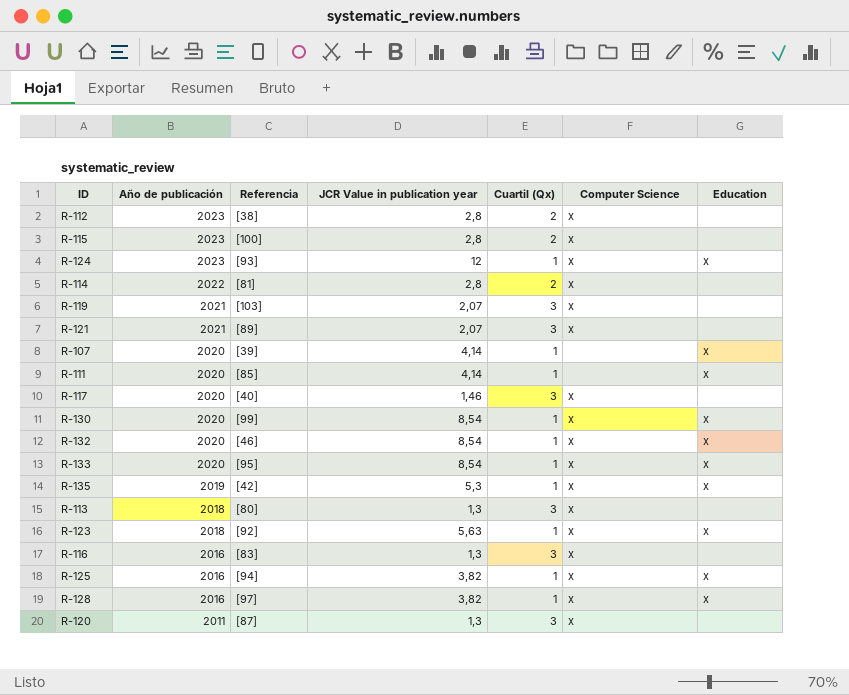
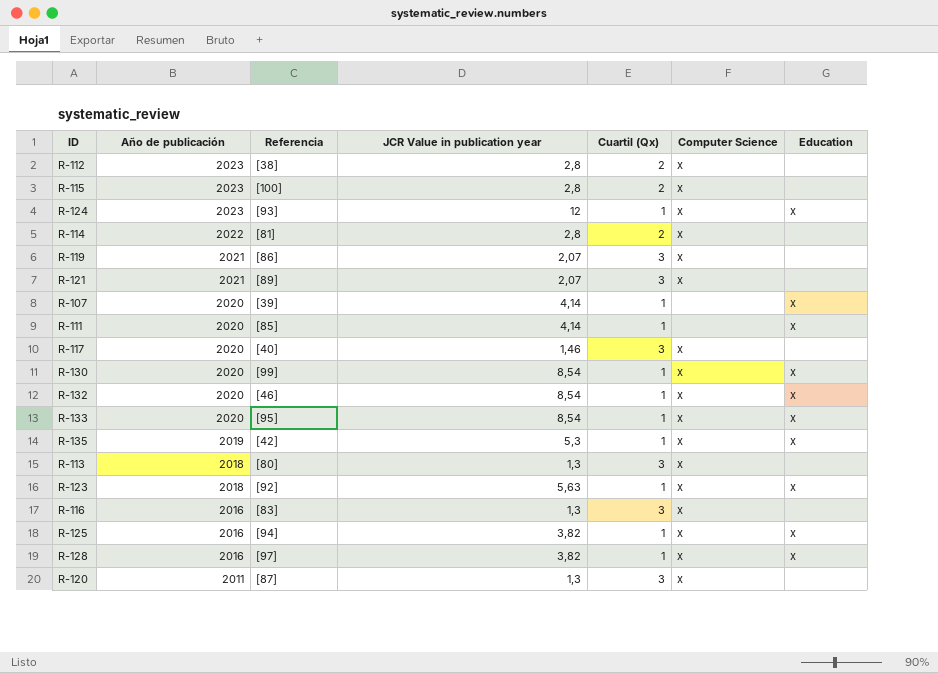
R-119 | Referencia: [103] -> [86]

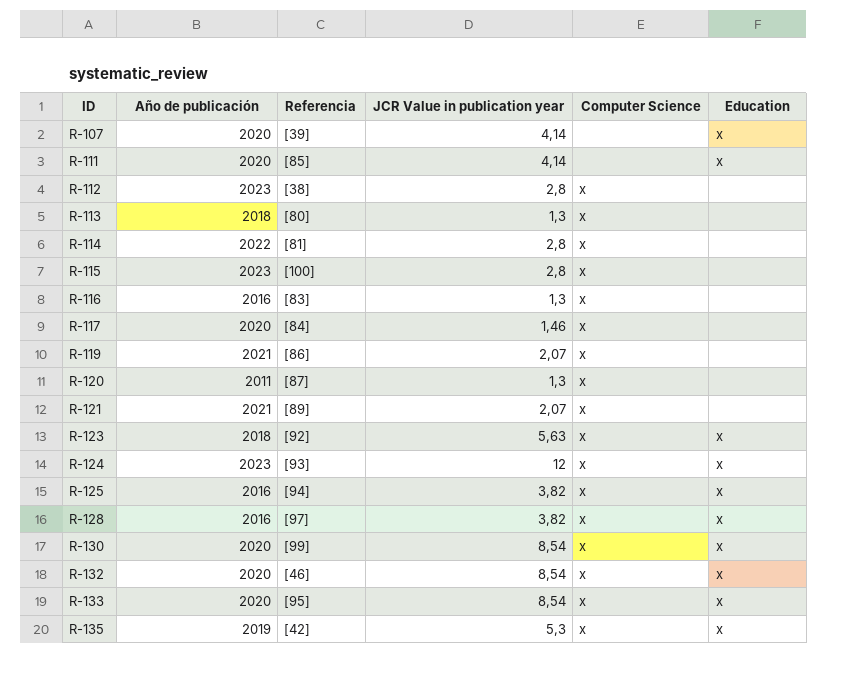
row order: Año de publicación descending -> ID ascending
column Cuartil (Qx) | position: 5 -> none
R-117 | Referencia: [40] -> [84]

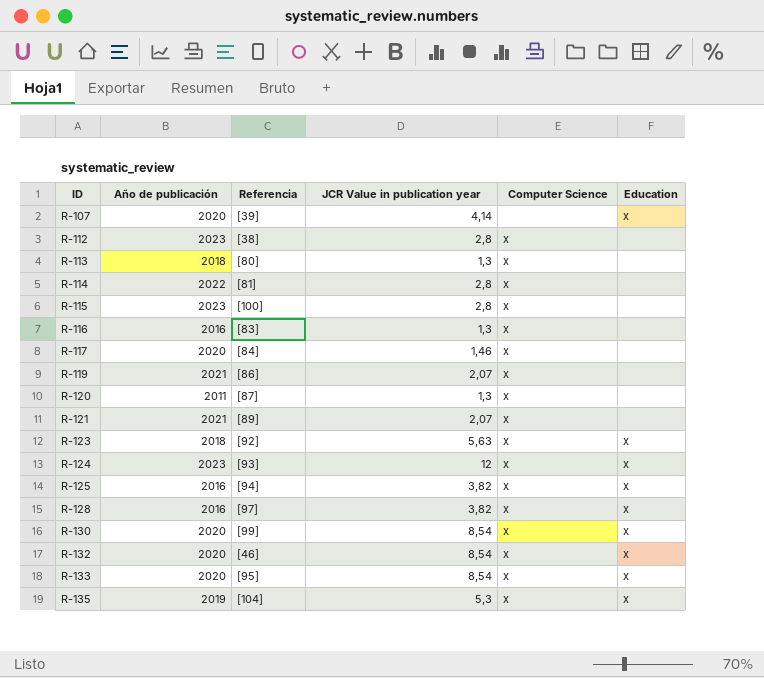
row R-111: 2020 | [85] | 4,14 | none | x -> none
R-135 | Referencia: [42] -> [104]

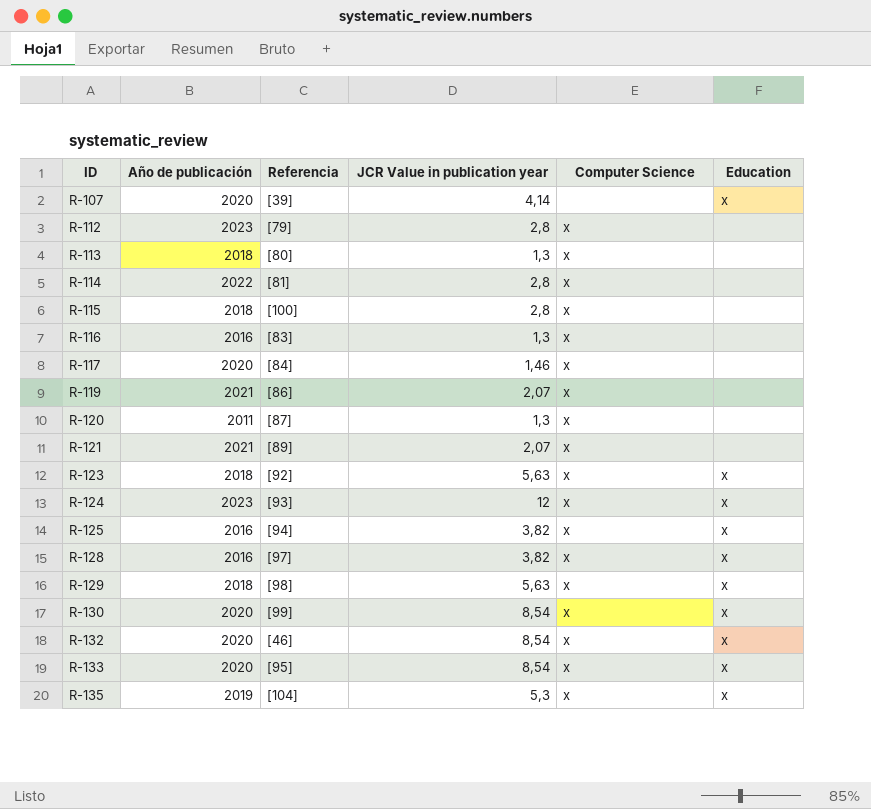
R-112 | Referencia: [38] -> [79]
R-115 | Año de publicación: 2023 -> 2018
row R-129: none -> 2018 | [98] | 5,63 | x | x

